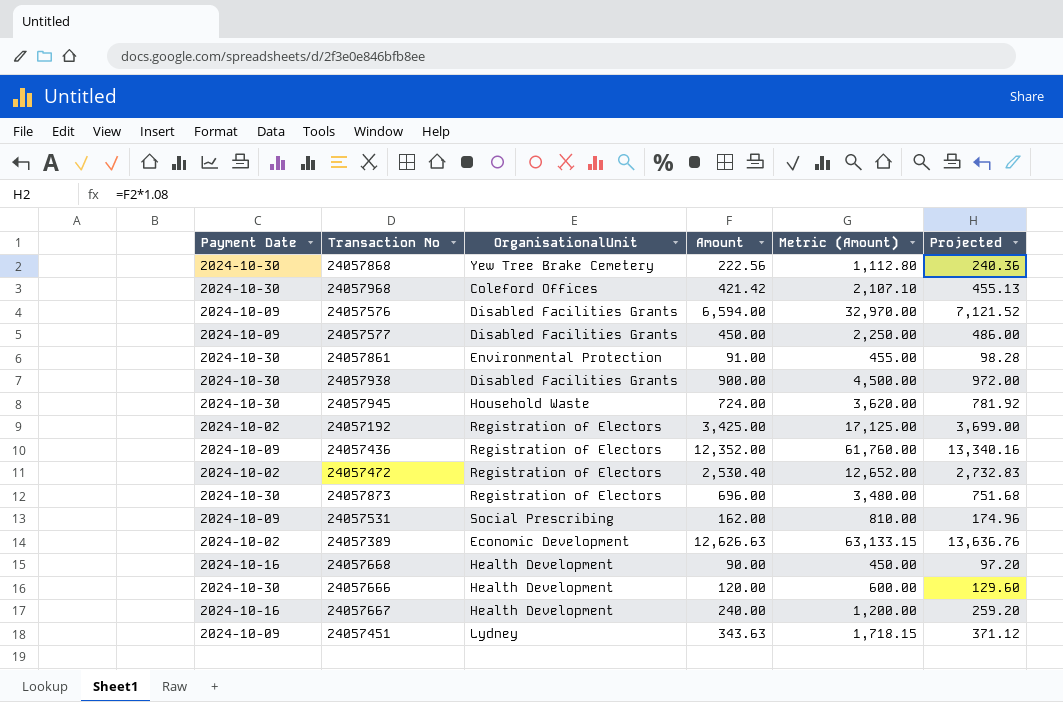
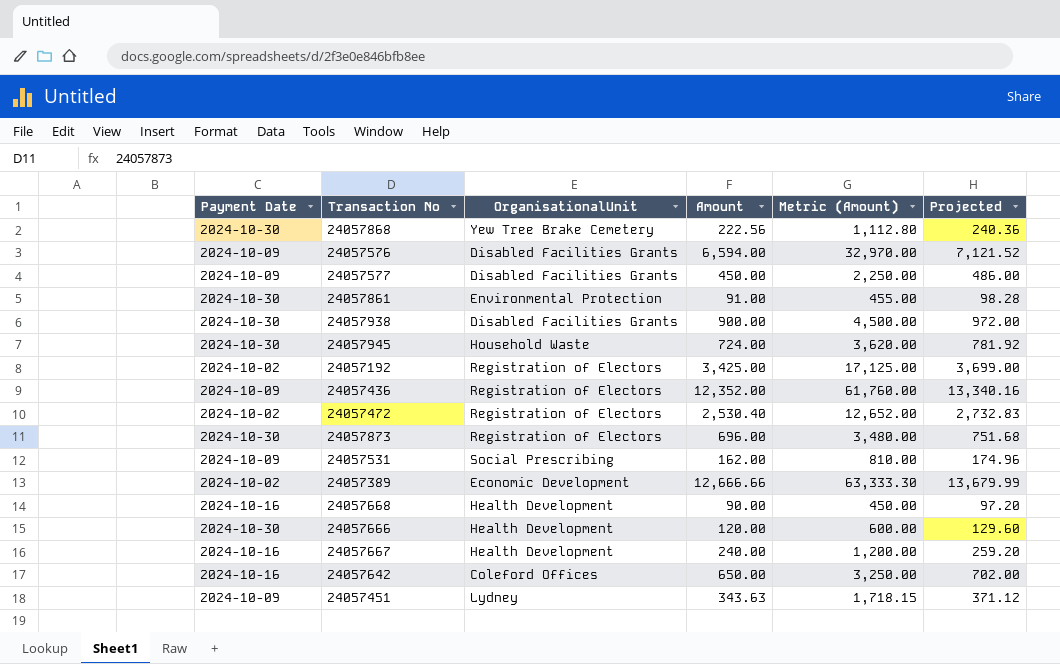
row 24057968: 2024-10-30 | Coleford Offices | 421.42 | 2,107.10 | 455.13 -> none
24057389 | Amount: 12,626.63 -> 12,666.66
24057389 | Metric (Amount): 63,133.15 -> 63,333.30
24057389 | Projected: 13,636.76 -> 13,679.99
row 24057642: none -> 2024-10-16 | Coleford Offices | 650.00 | 3,250.00 | 702.00

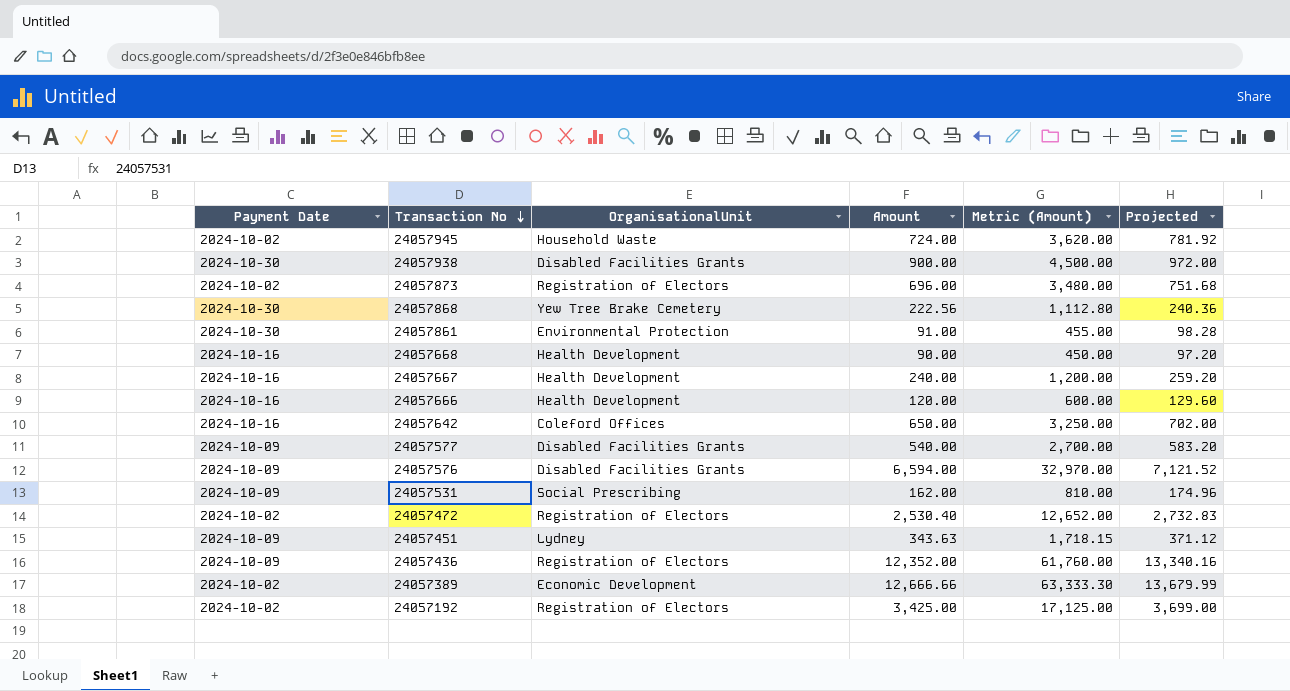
row order: none -> Transaction No descending
24057945 | Payment Date: 2024-10-30 -> 2024-10-02
24057873 | Payment Date: 2024-10-30 -> 2024-10-02
24057666 | Payment Date: 2024-10-30 -> 2024-10-16
24057577 | Amount: 450.00 -> 540.00
24057577 | Metric (Amount): 2,250.00 -> 2,700.00
24057577 | Projected: 486.00 -> 583.20

